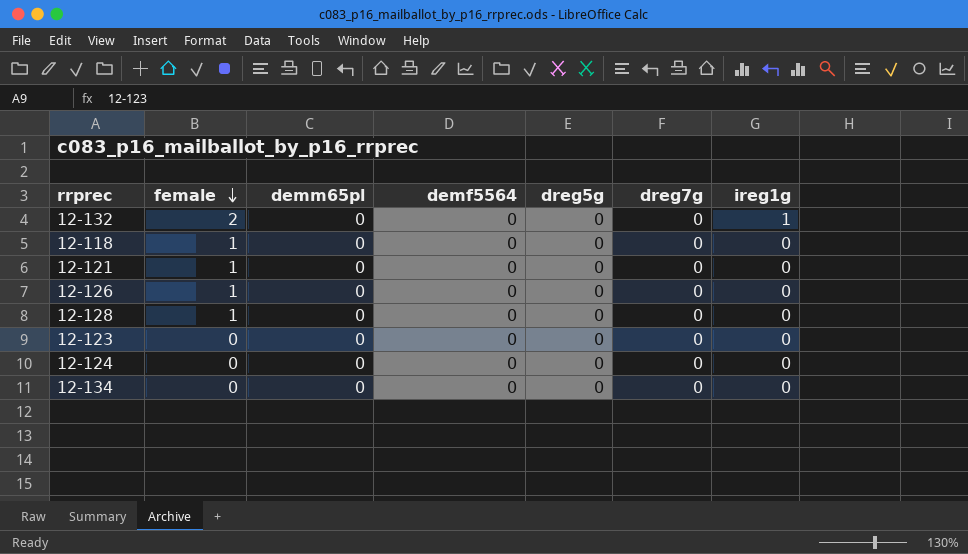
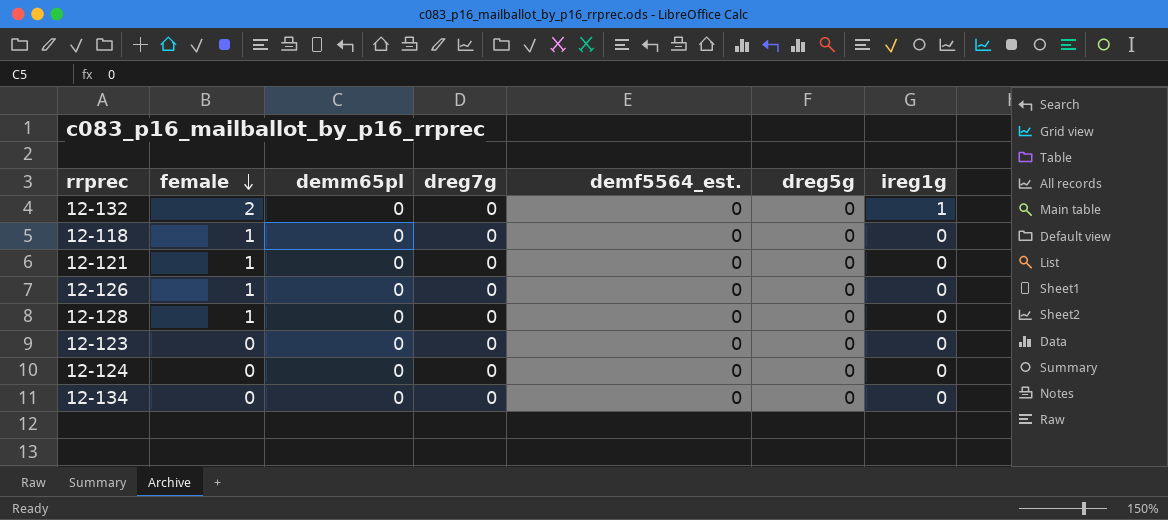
column dreg7g | position: 6 -> 4
column name: demf5564 -> demf5564_est.

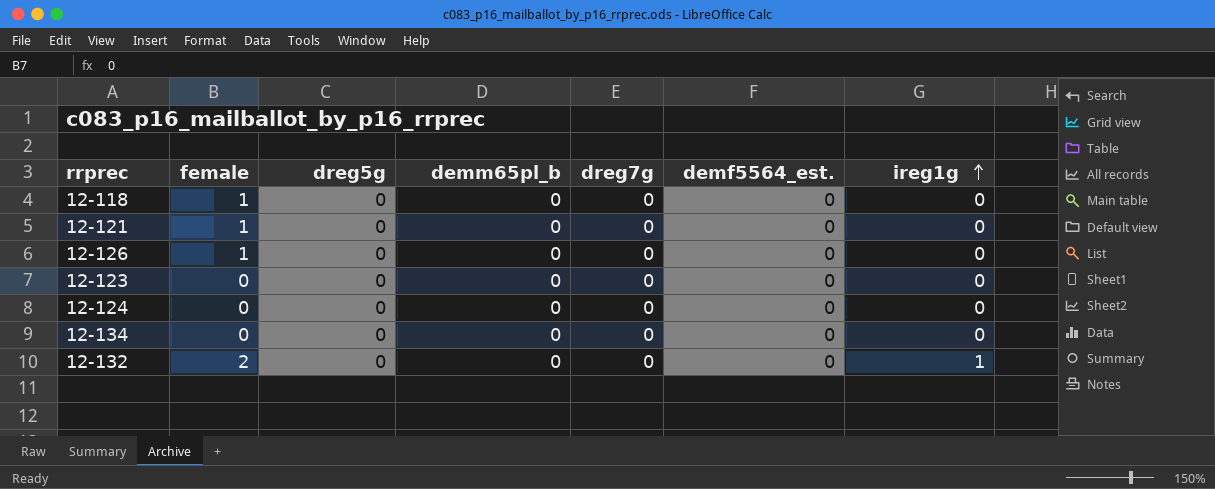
row order: female descending -> ireg1g ascending
column dreg5g | position: 6 -> 3
column name: demm65pl -> demm65pl_b
row 12-128: 1 | 0 | 0 | 0 | 0 | 0 -> none

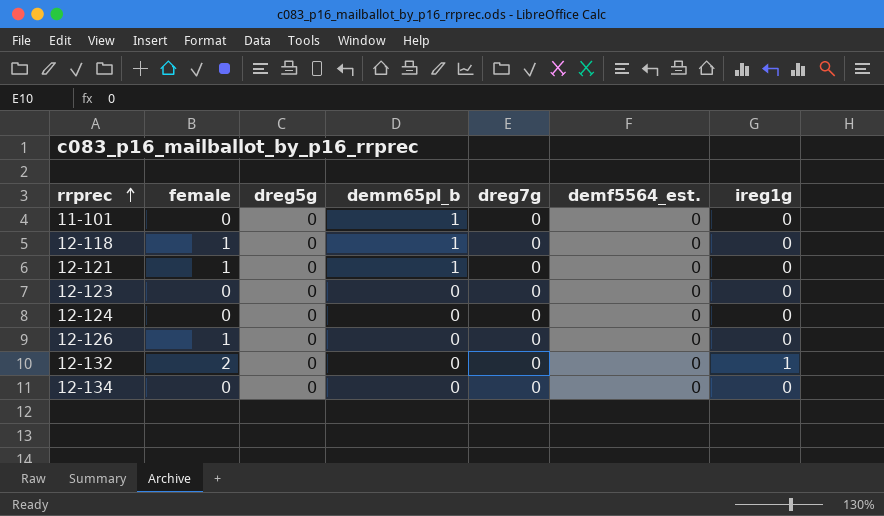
row order: ireg1g ascending -> rrprec ascending
row 11-101: none -> 0 | 0 | 1 | 0 | 0 | 0
12-118 | demm65pl_b: 0 -> 1
12-121 | demm65pl_b: 0 -> 1

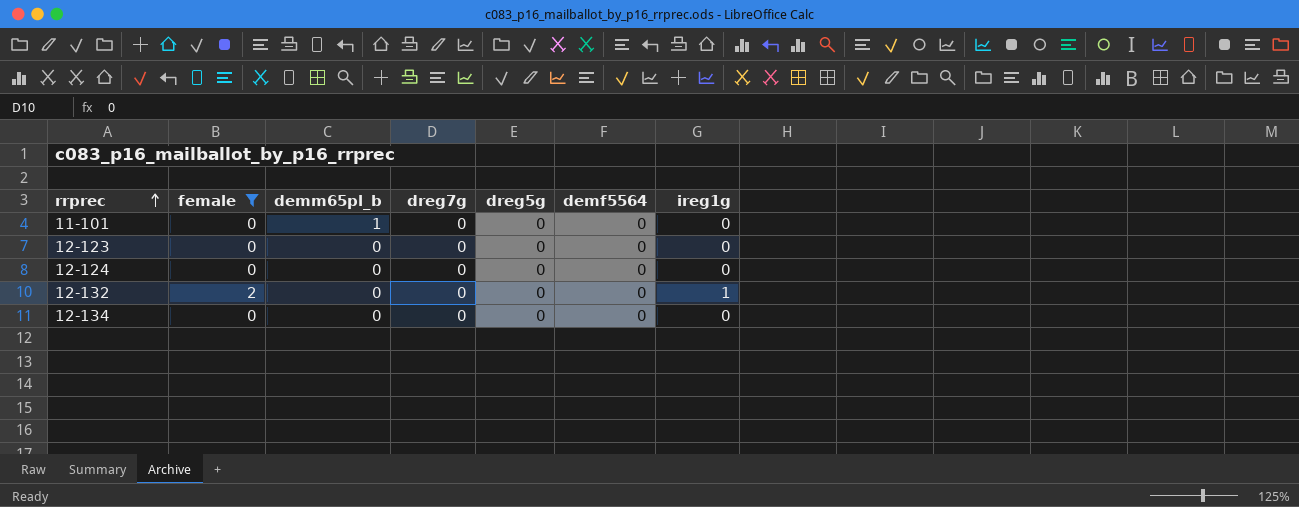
filter: none -> female != 1
column dreg5g | position: 3 -> 5
column name: demf5564_est. -> demf5564

